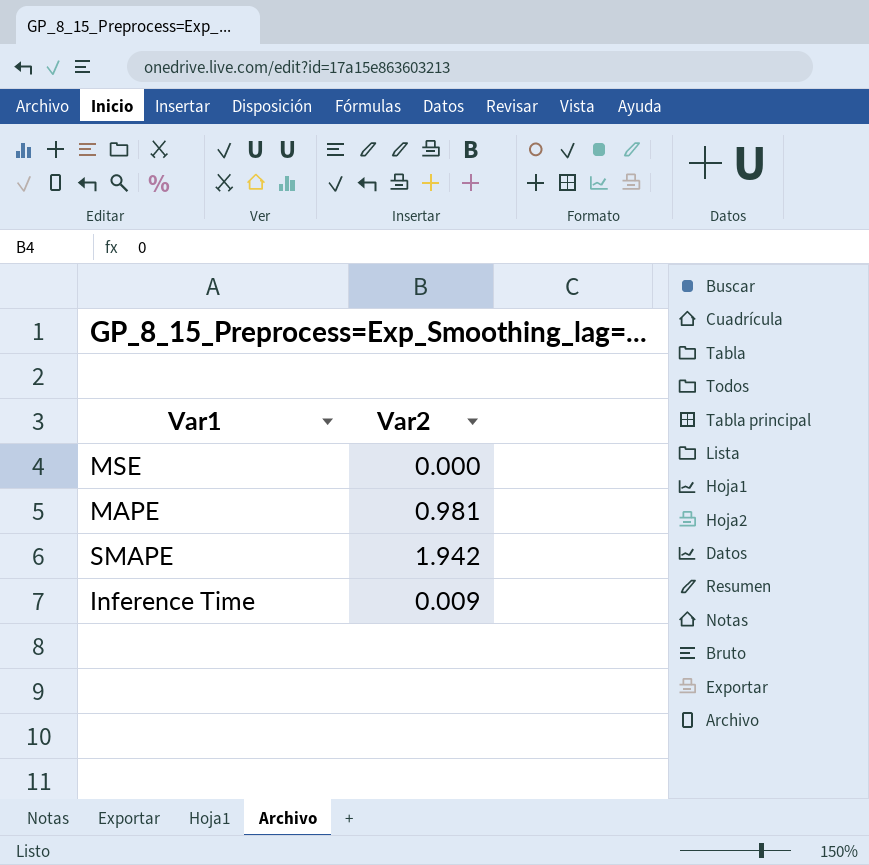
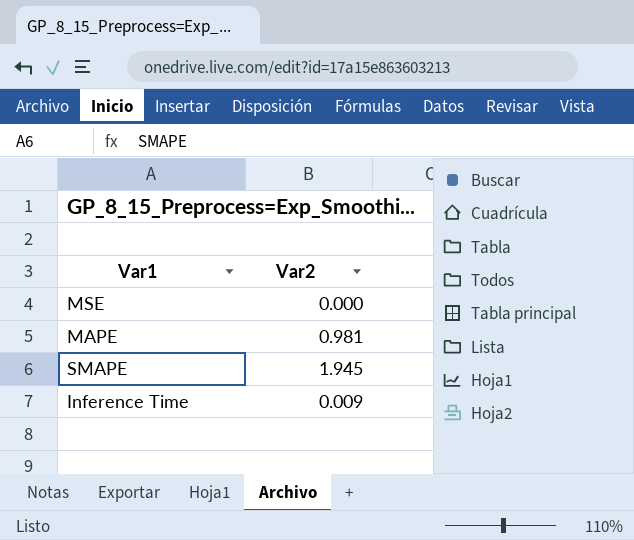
SMAPE | Var2: 1.942 -> 1.945

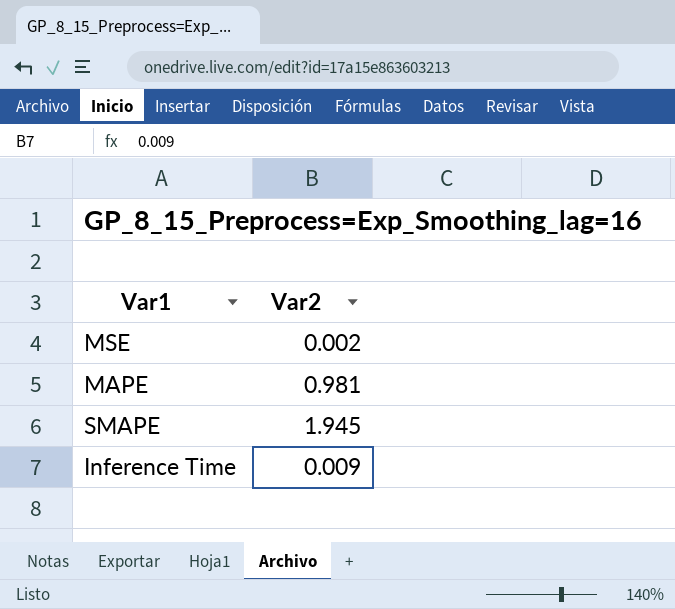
MSE | Var2: 0.000 -> 0.002

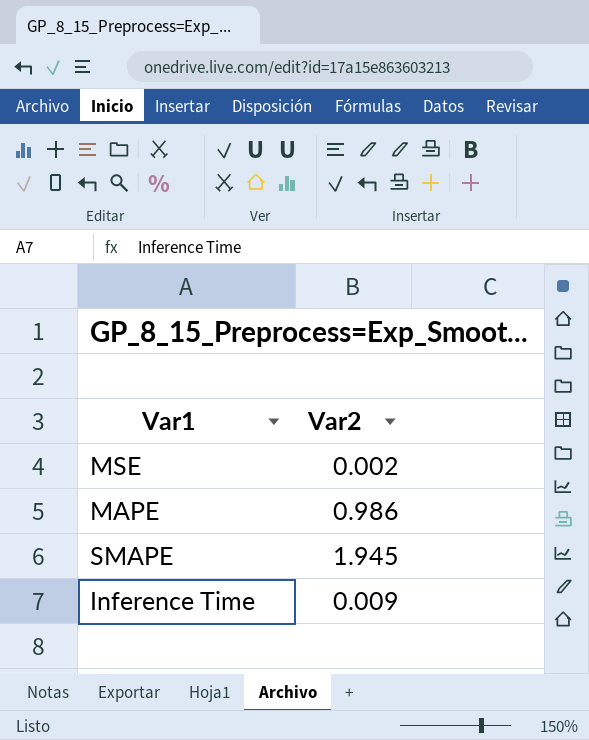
MAPE | Var2: 0.981 -> 0.986

